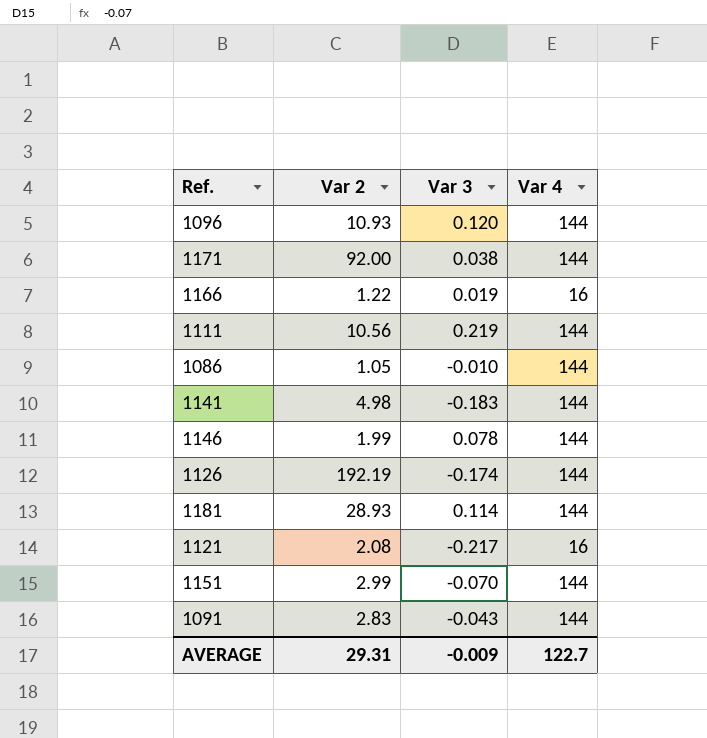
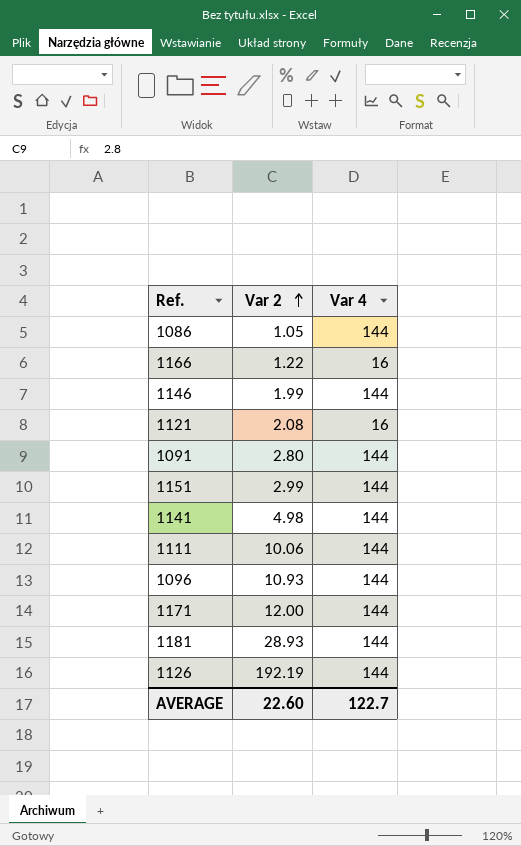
row order: none -> Var 2 ascending
column Var 3 | position: 3 -> none
1091 | Var 2: 2.83 -> 2.80
1111 | Var 2: 10.56 -> 10.06
1171 | Var 2: 92.00 -> 12.00
AVERAGE | Var 2: 29.31 -> 22.60

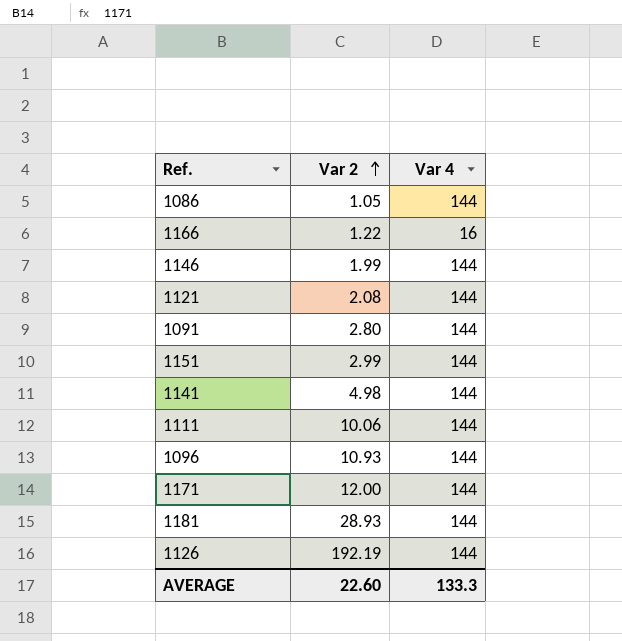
1121 | Var 4: 16 -> 144
AVERAGE | Var 4: 122.7 -> 133.3

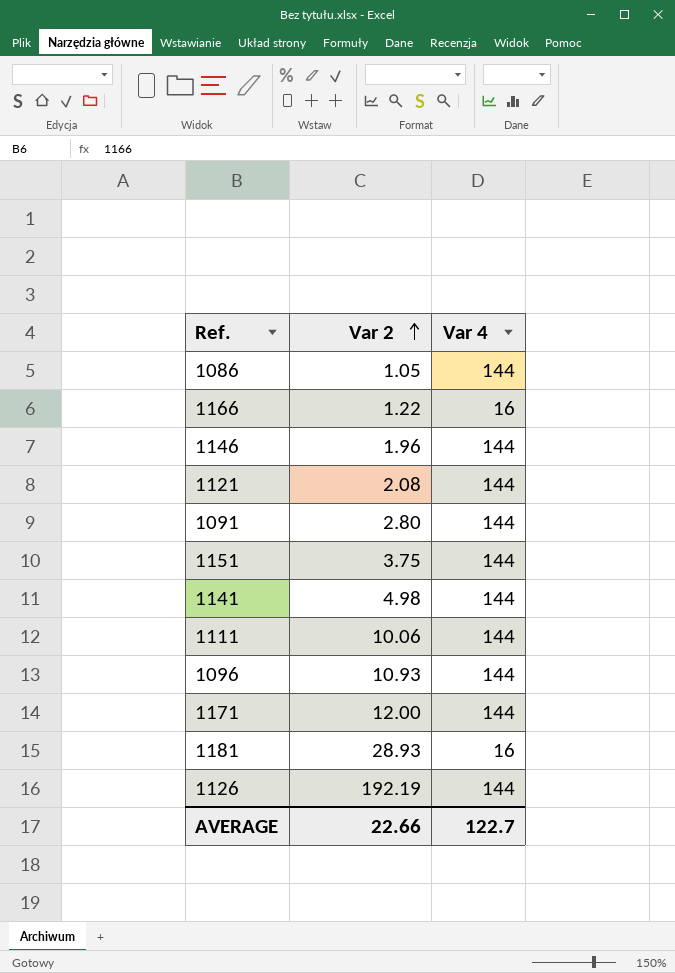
1146 | Var 2: 1.99 -> 1.96
1151 | Var 2: 2.99 -> 3.75
1181 | Var 4: 144 -> 16
AVERAGE | Var 2: 22.60 -> 22.66
AVERAGE | Var 4: 133.3 -> 122.7

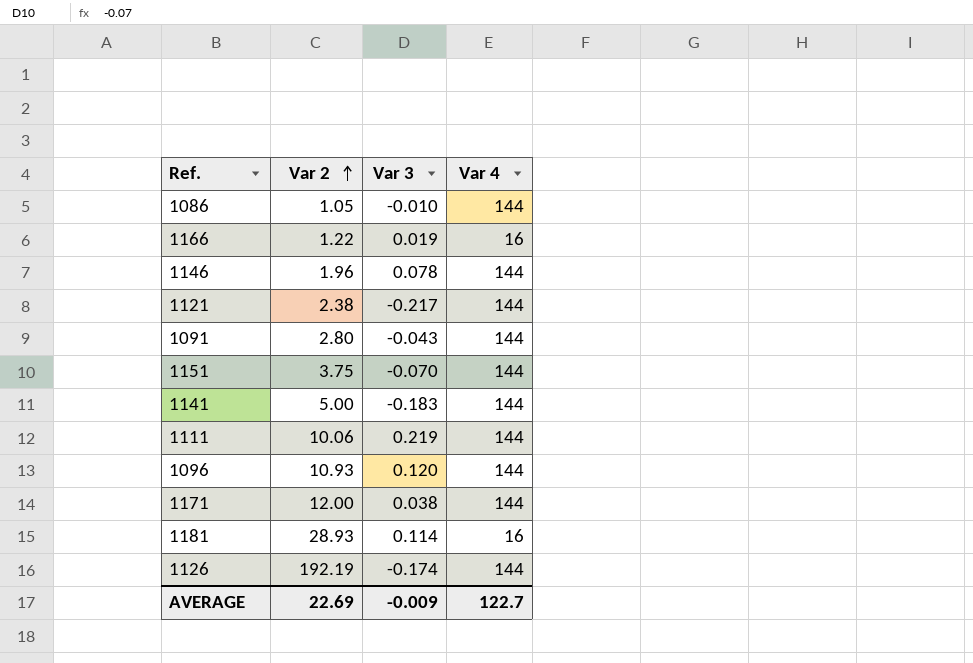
column Var 3 | position: none -> 3
1121 | Var 2: 2.08 -> 2.38
1141 | Var 2: 4.98 -> 5.00
AVERAGE | Var 2: 22.66 -> 22.69

